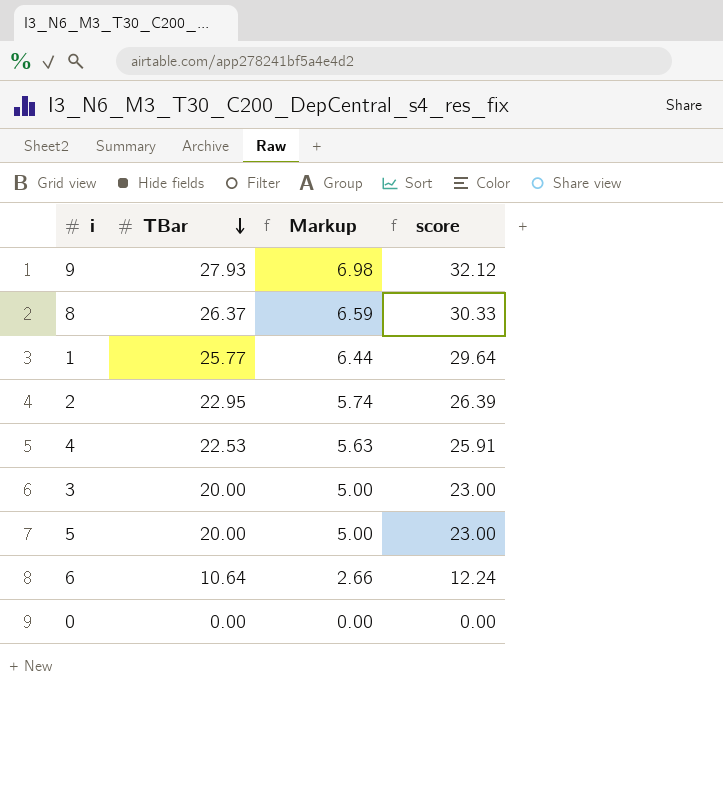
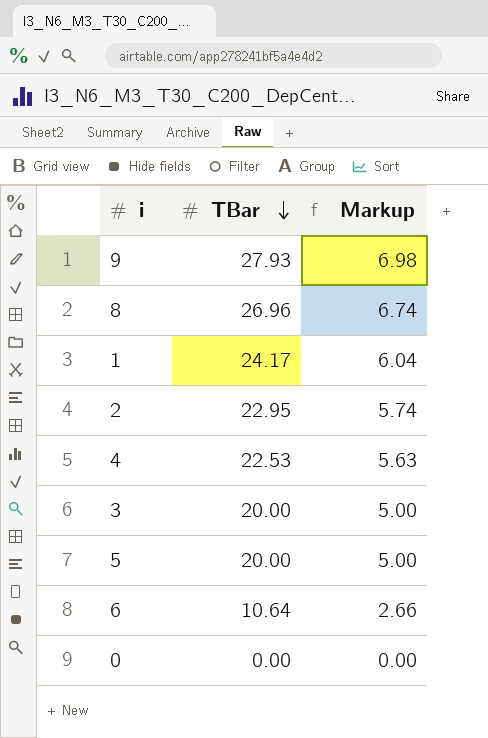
column score | formula: [TBar] * 1.15 -> none
8 | TBar: 26.37 -> 26.96
8 | Markup: 6.59 -> 6.74
1 | TBar: 25.77 -> 24.17
1 | Markup: 6.44 -> 6.04

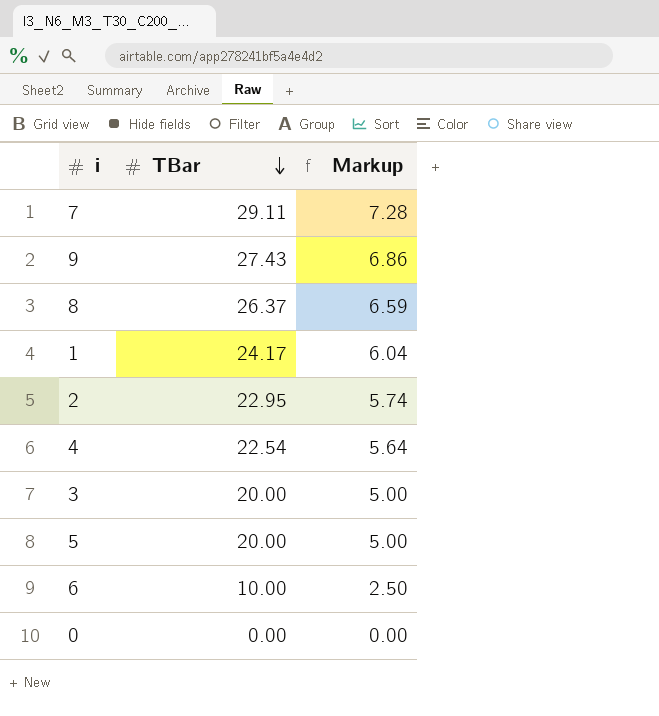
row 7: none -> 29.11 | 7.28
9 | TBar: 27.93 -> 27.43
9 | Markup: 6.98 -> 6.86
8 | TBar: 26.96 -> 26.37
8 | Markup: 6.74 -> 6.59
4 | TBar: 22.53 -> 22.54
4 | Markup: 5.63 -> 5.64
6 | TBar: 10.64 -> 10.00
6 | Markup: 2.66 -> 2.50

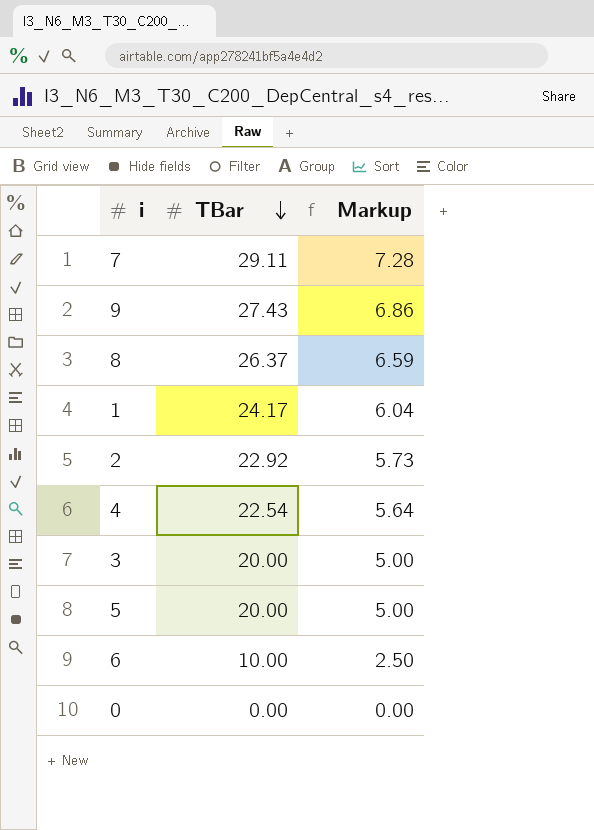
2 | TBar: 22.95 -> 22.92
2 | Markup: 5.74 -> 5.73

